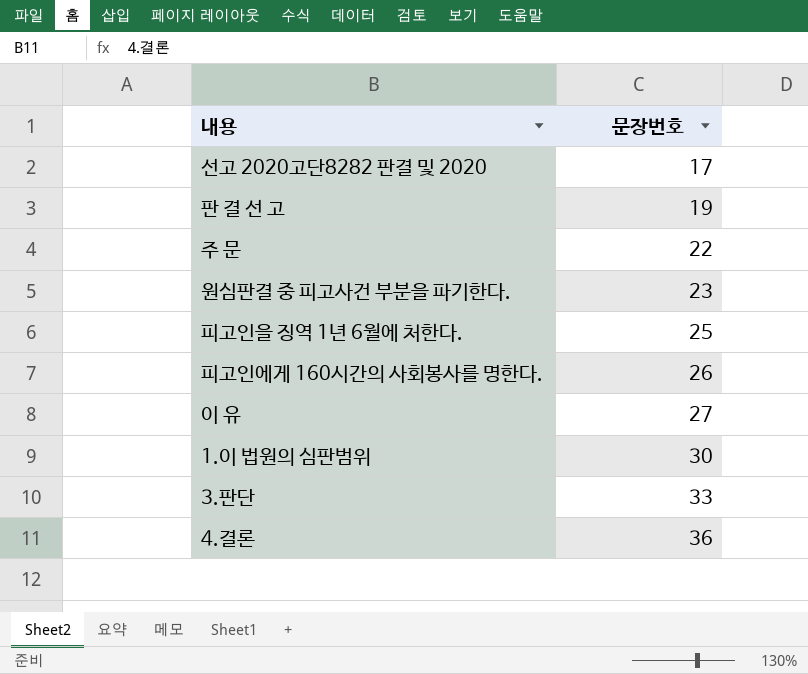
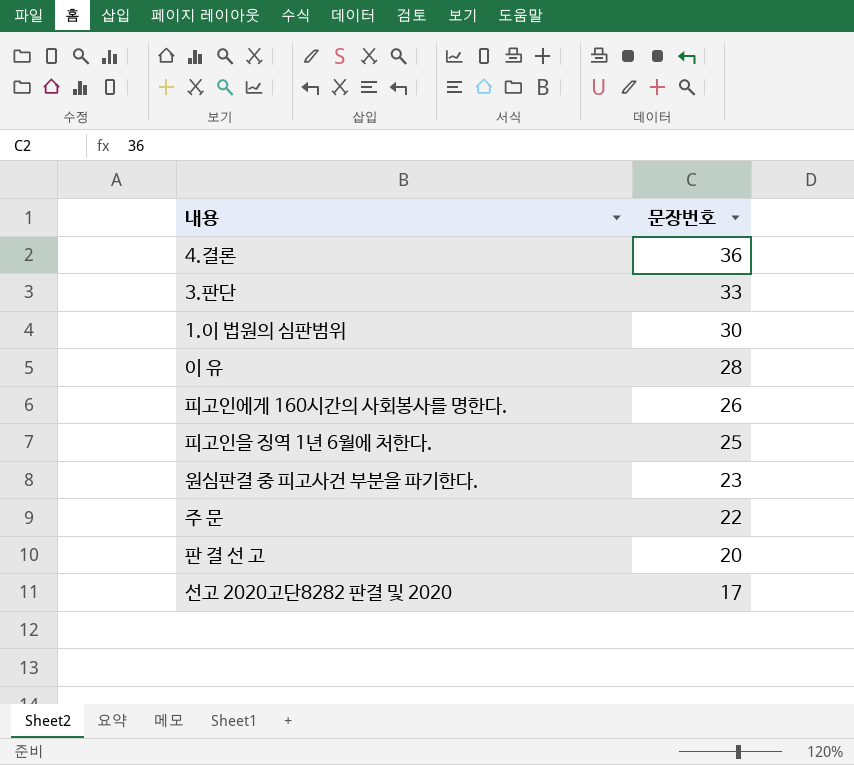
row order: 문장번호 ascending -> 문장번호 descending
이 유 | 문장번호: 27 -> 28
판 결 선 고 | 문장번호: 19 -> 20

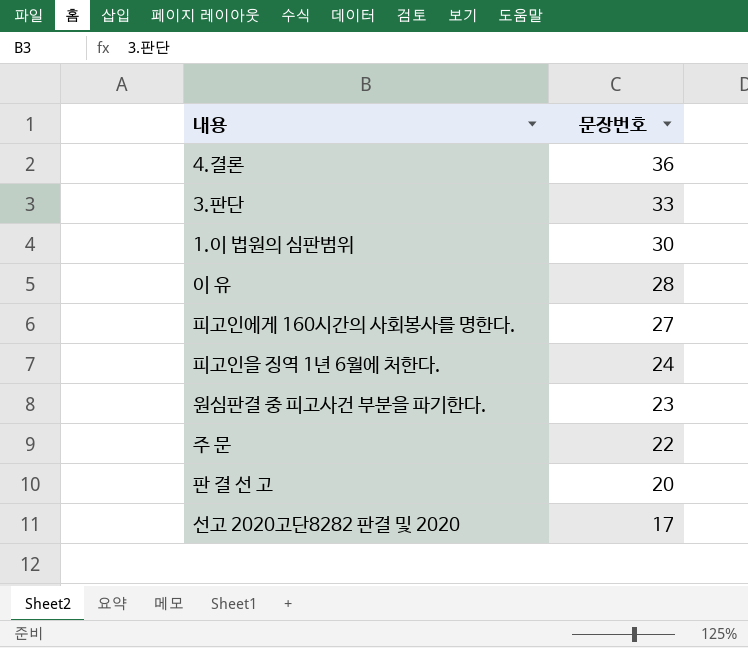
피고인에게 160시간의 사회봉사를 명한다. | 문장번호: 26 -> 27
피고인을 징역 1년 6월에 처한다. | 문장번호: 25 -> 24

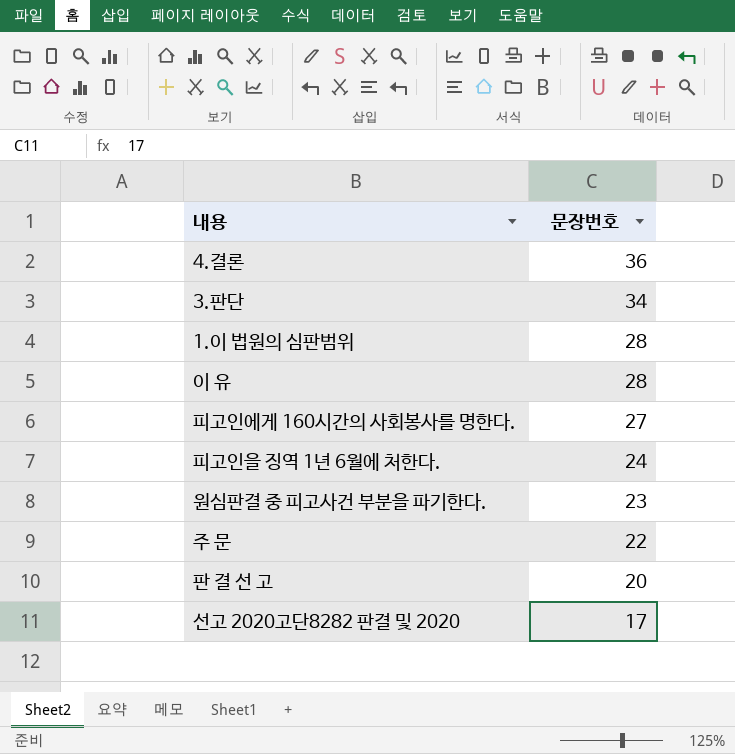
3.판단 | 문장번호: 33 -> 34
1.이 법원의 심판범위 | 문장번호: 30 -> 28

